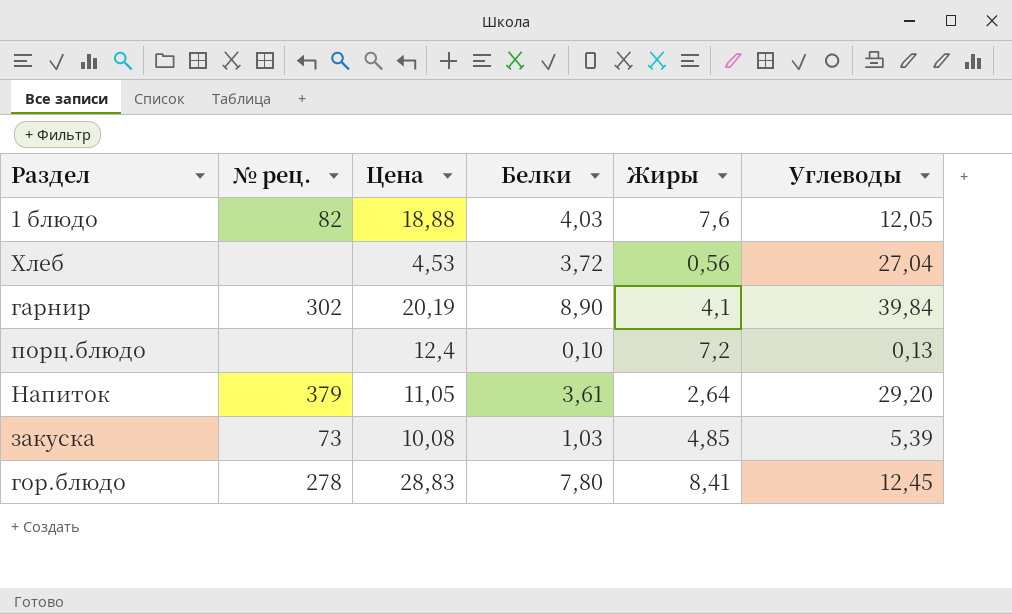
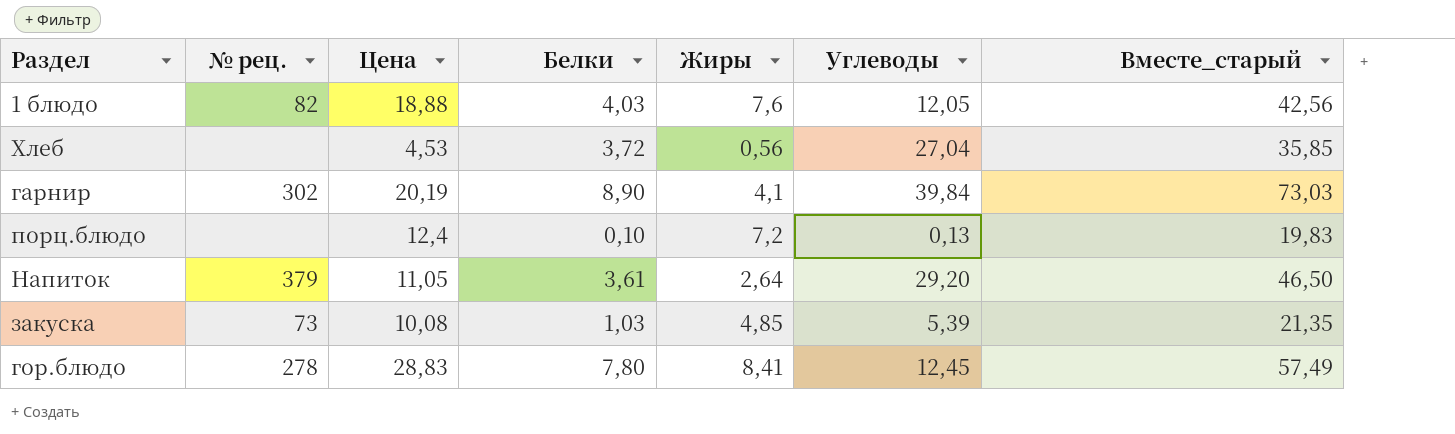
column Вместе_старый | formula: none -> [Цена] + [Белки] + [Жиры] + [Углеводы]

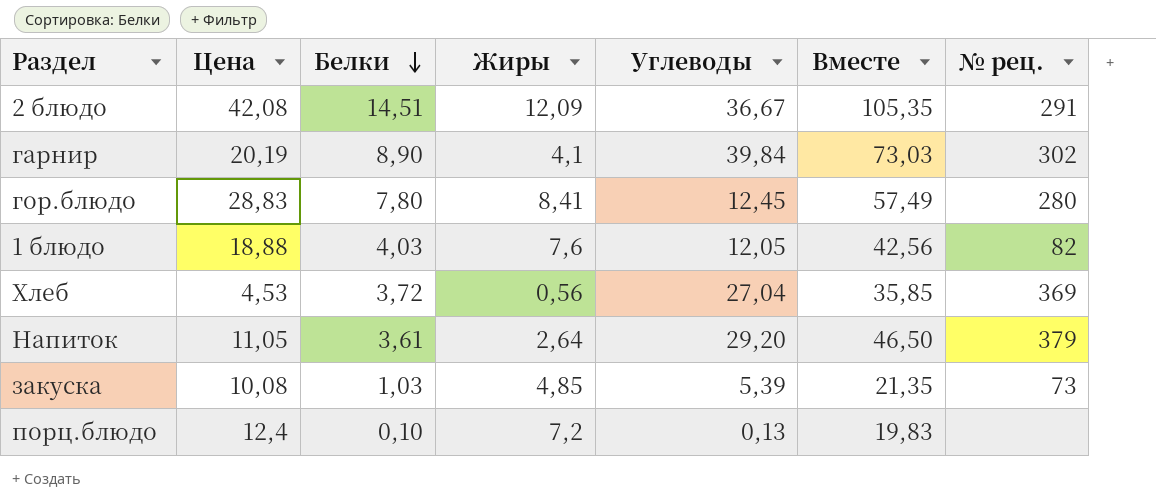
row order: none -> Белки descending
column name: Вместе_старый -> Вместе
column № рец. | position: 2 -> 7
row 2 блюдо: none -> 42,08 | 14,51 | 12,09 | 36,67 | 105,35 | 291
гор.блюдо | № рец.: 278 -> 280
Хлеб | № рец.: none -> 369

